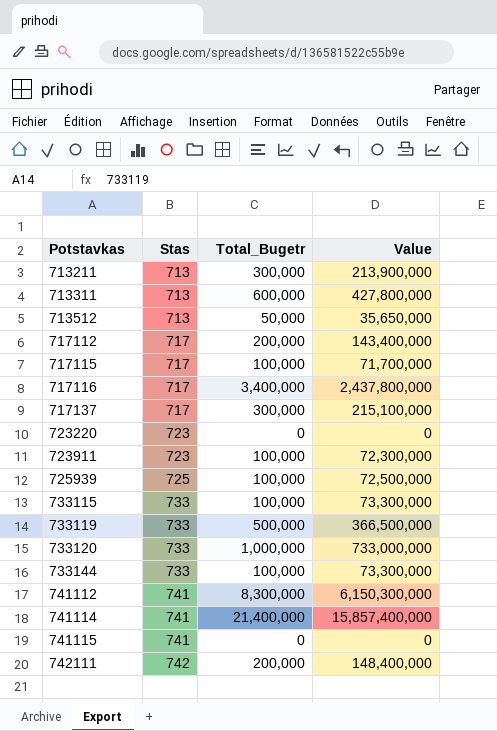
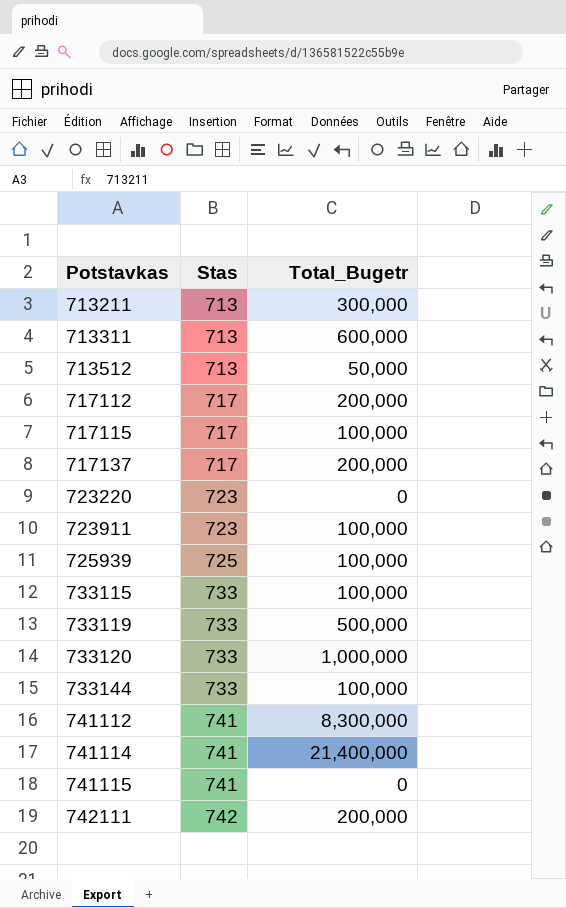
column Value | formula: [Stas] * [Total_Bugetr] -> none
row 717116: 717 | 3,400,000 | 2,437,800,000 -> none
717137 | Total_Bugetr: 300,000 -> 200,000

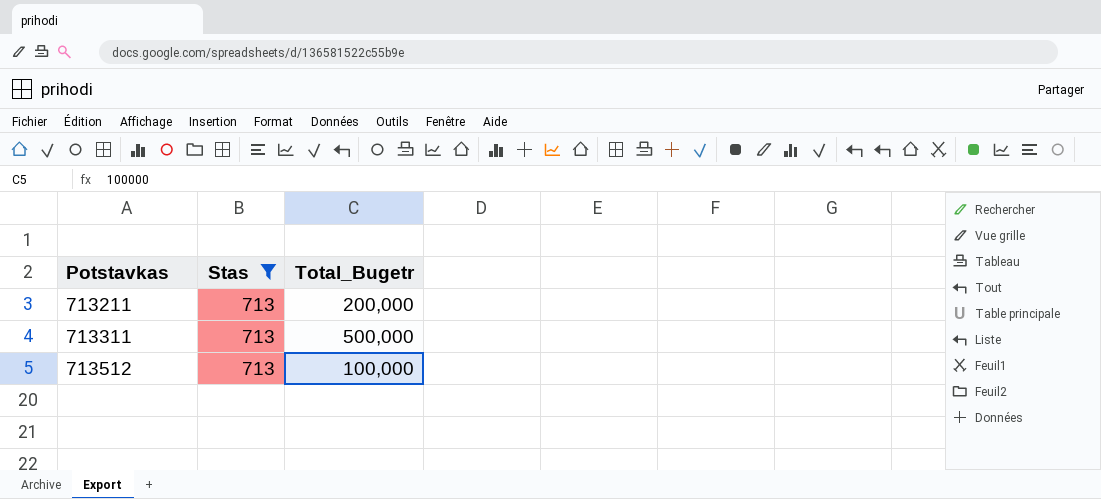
filter: none -> Stas = 713
713211 | Total_Bugetr: 300,000 -> 200,000
713311 | Total_Bugetr: 600,000 -> 500,000
713512 | Total_Bugetr: 50,000 -> 100,000

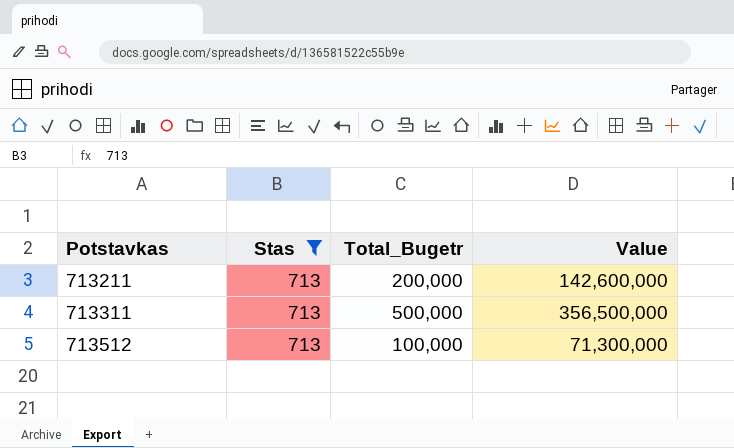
column Value | formula: none -> [Stas] * [Total_Bugetr]

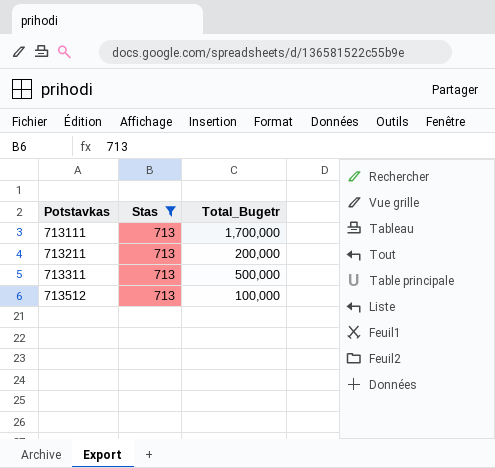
column Value | formula: [Stas] * [Total_Bugetr] -> none
row 713111: none -> 713 | 1,700,000

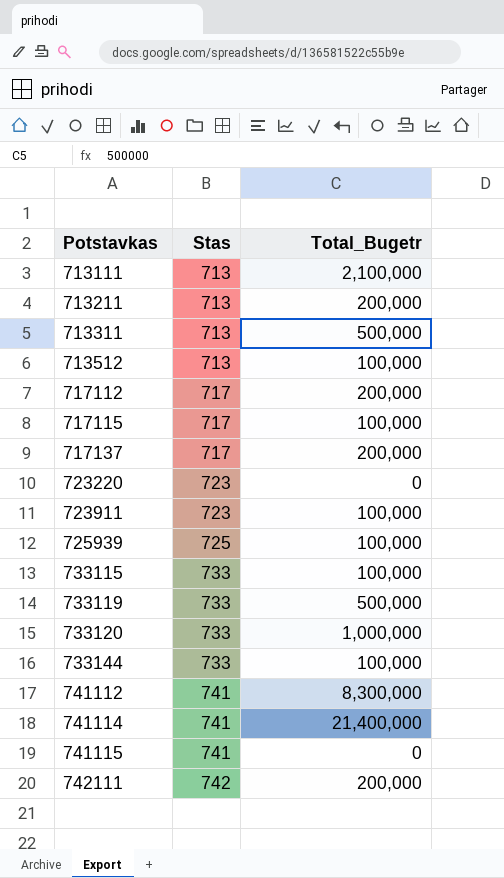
filter: Stas = 713 -> none
713111 | Total_Bugetr: 1,700,000 -> 2,100,000

